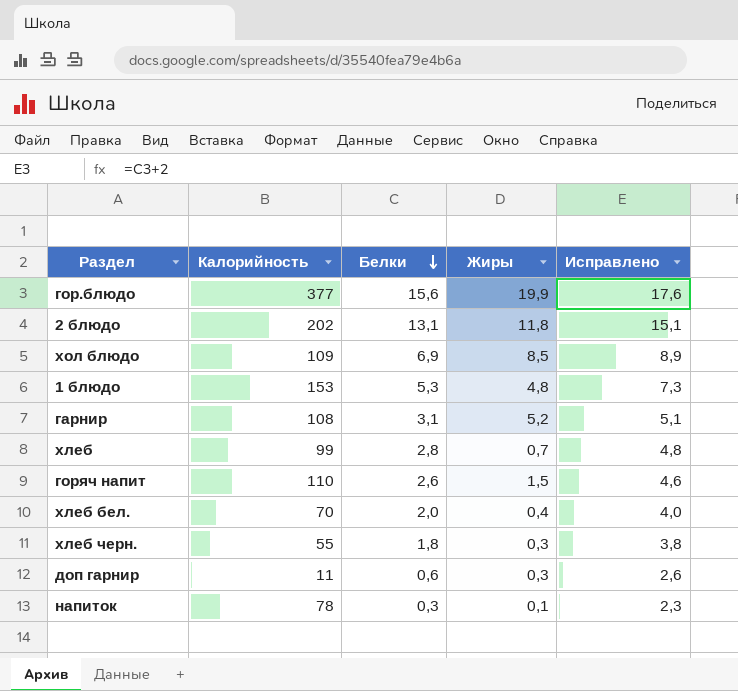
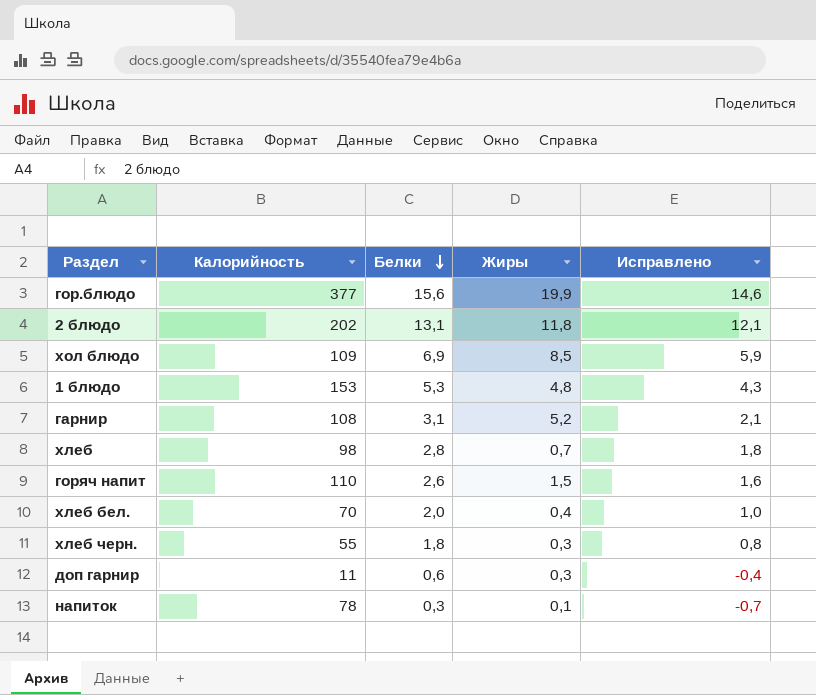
column Исправлено | formula: [Белки] + 2 -> [Белки] - 1
хлеб | Калорийность: 99 -> 98

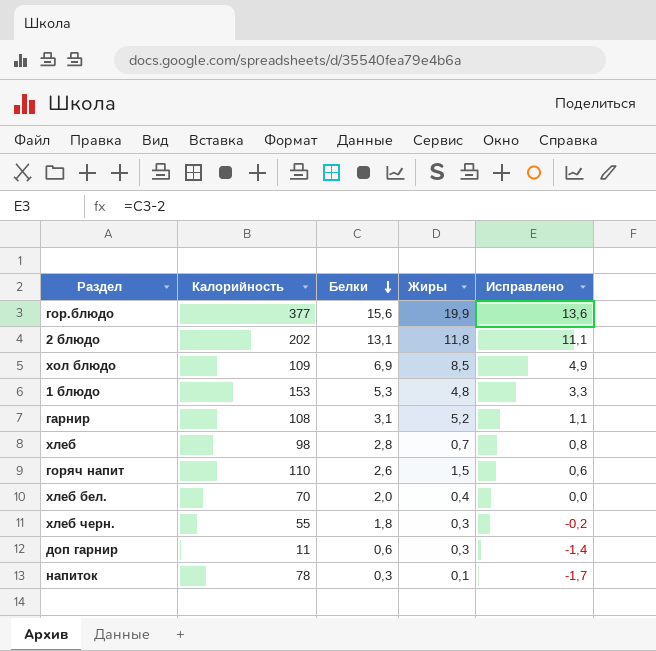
column Исправлено | formula: [Белки] - 1 -> [Белки] - 2

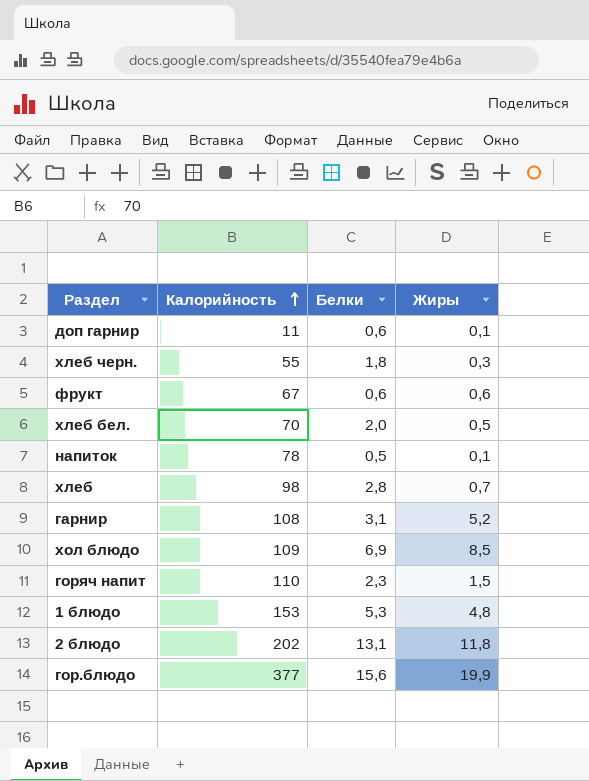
row order: Белки descending -> Калорийность ascending
column Исправлено | formula: [Белки] - 2 -> none
доп гарнир | Жиры: 0,3 -> 0,1
row фрукт: none -> 67 | 0,6 | 0,6
хлеб бел. | Жиры: 0,4 -> 0,5
напиток | Белки: 0,3 -> 0,5
горяч напит | Белки: 2,6 -> 2,3

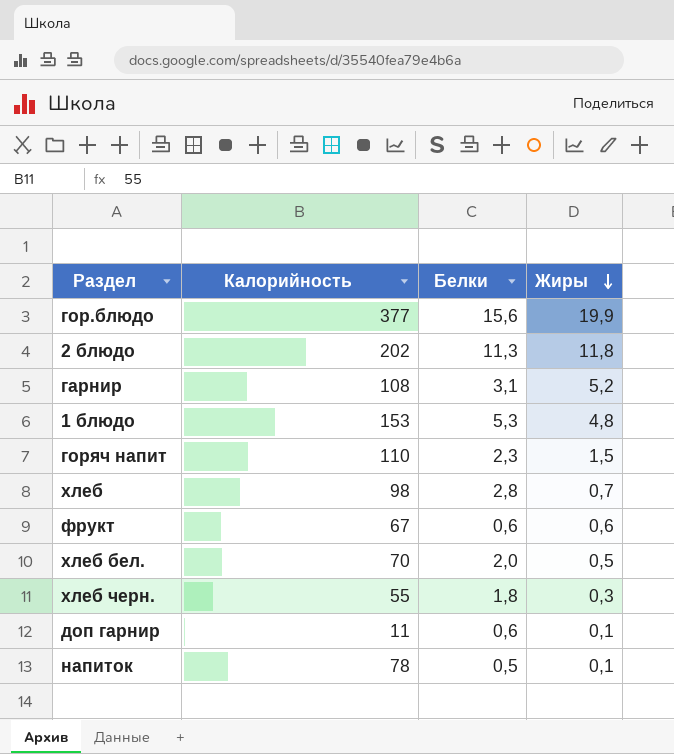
row order: Калорийность ascending -> Жиры descending
row хол блюдо: 109 | 6,9 | 8,5 -> none
2 блюдо | Белки: 13,1 -> 11,3

